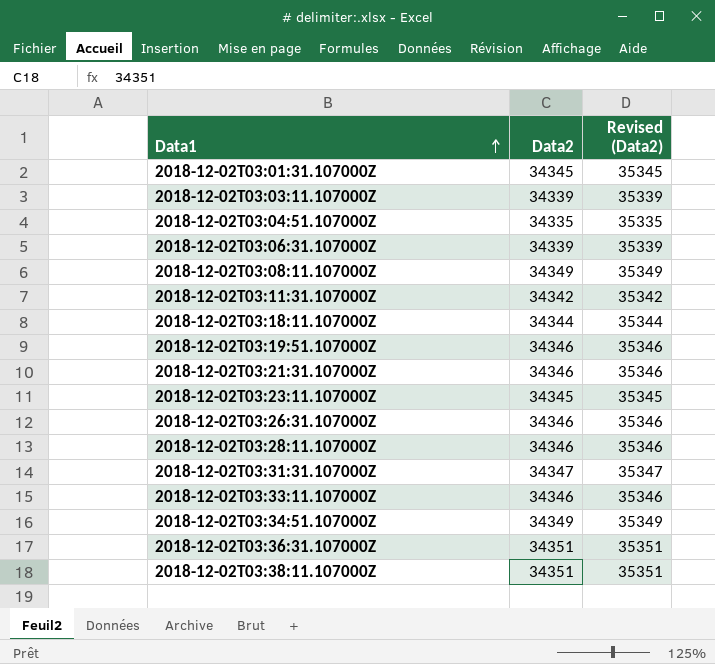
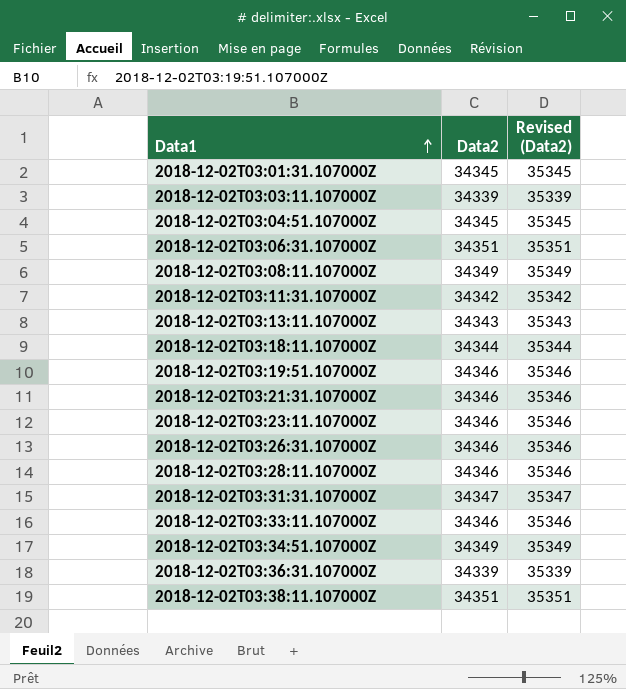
2018-12-02T03:04:51.107000Z | Data2: 34335 -> 34345
2018-12-02T03:04:51.107000Z | Revised (Data2): 35335 -> 35345
2018-12-02T03:06:31.107000Z | Data2: 34339 -> 34351
2018-12-02T03:06:31.107000Z | Revised (Data2): 35339 -> 35351
row 2018-12-02T03:13:11.107000Z: none -> 34343 | 35343
2018-12-02T03:23:11.107000Z | Data2: 34345 -> 34346
2018-12-02T03:23:11.107000Z | Revised (Data2): 35345 -> 35346
2018-12-02T03:36:31.107000Z | Data2: 34351 -> 34339
2018-12-02T03:36:31.107000Z | Revised (Data2): 35351 -> 35339

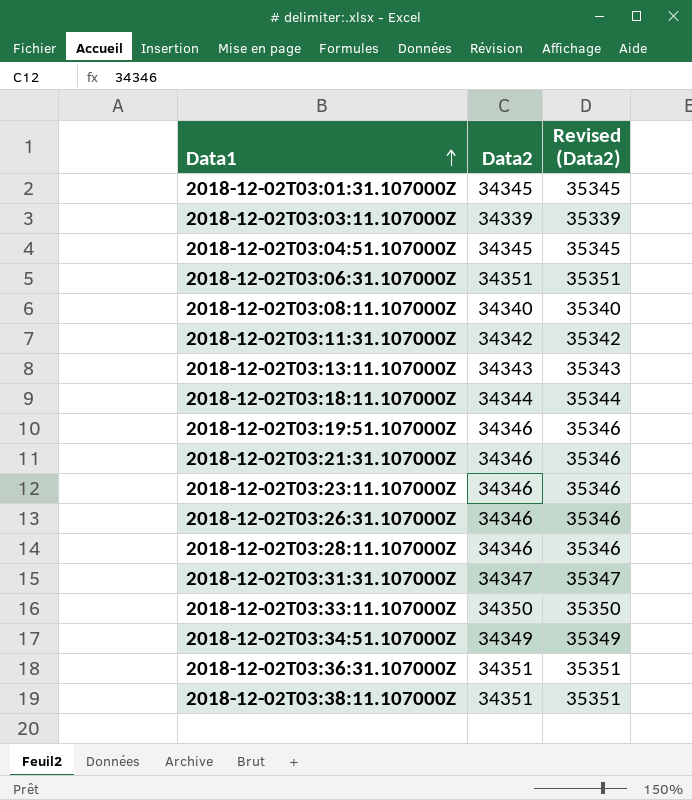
2018-12-02T03:08:11.107000Z | Data2: 34349 -> 34340
2018-12-02T03:08:11.107000Z | Revised (Data2): 35349 -> 35340
2018-12-02T03:33:11.107000Z | Data2: 34346 -> 34350
2018-12-02T03:33:11.107000Z | Revised (Data2): 35346 -> 35350
2018-12-02T03:36:31.107000Z | Data2: 34339 -> 34351
2018-12-02T03:36:31.107000Z | Revised (Data2): 35339 -> 35351

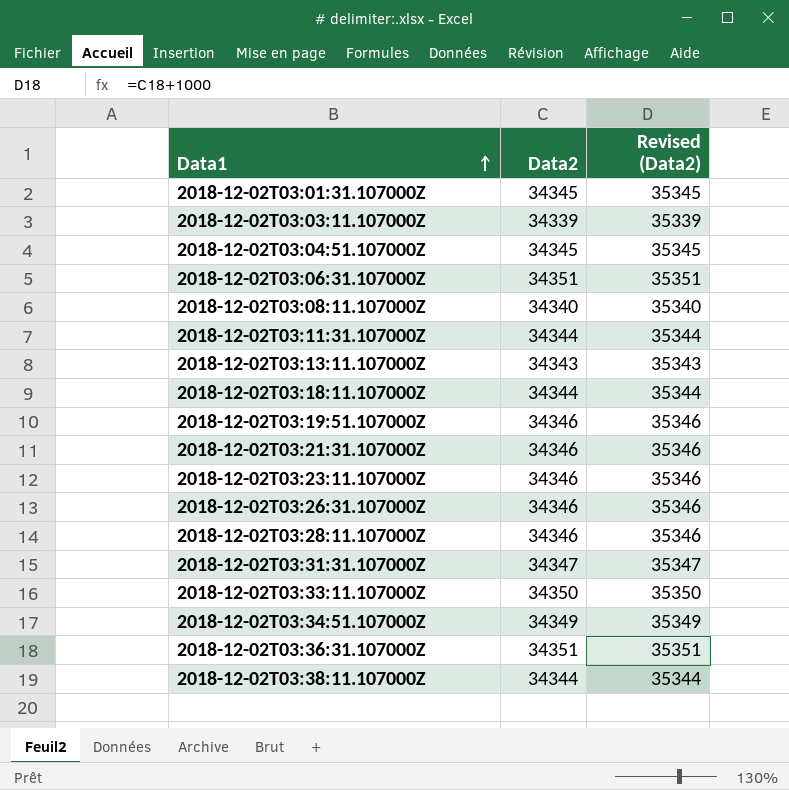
2018-12-02T03:11:31.107000Z | Data2: 34342 -> 34344
2018-12-02T03:11:31.107000Z | Revised (Data2): 35342 -> 35344
2018-12-02T03:38:11.107000Z | Data2: 34351 -> 34344
2018-12-02T03:38:11.107000Z | Revised (Data2): 35351 -> 35344

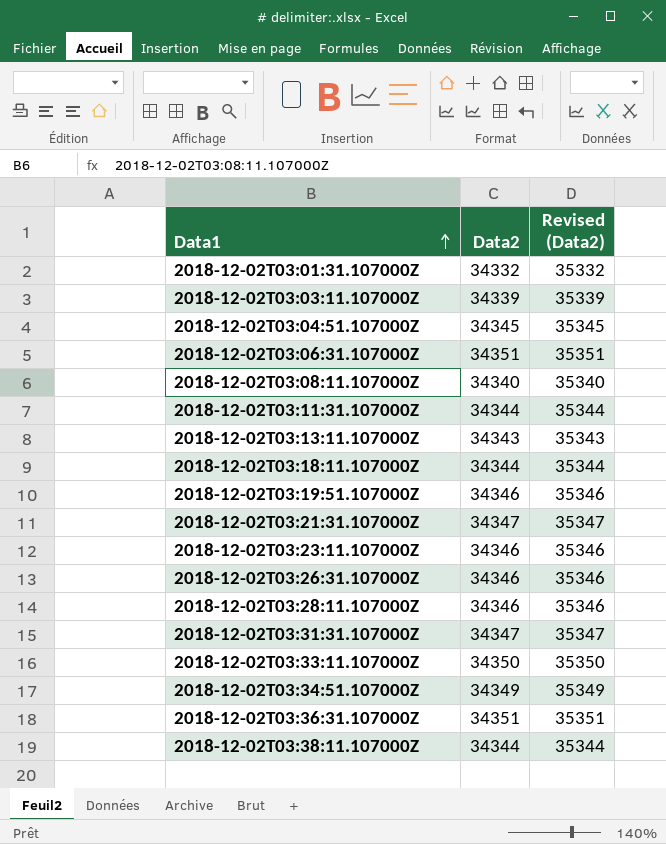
2018-12-02T03:01:31.107000Z | Data2: 34345 -> 34332
2018-12-02T03:01:31.107000Z | Revised (Data2): 35345 -> 35332
2018-12-02T03:21:31.107000Z | Data2: 34346 -> 34347
2018-12-02T03:21:31.107000Z | Revised (Data2): 35346 -> 35347

